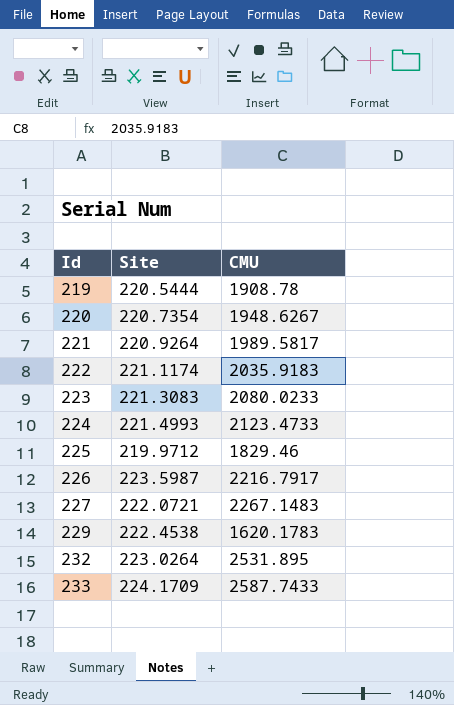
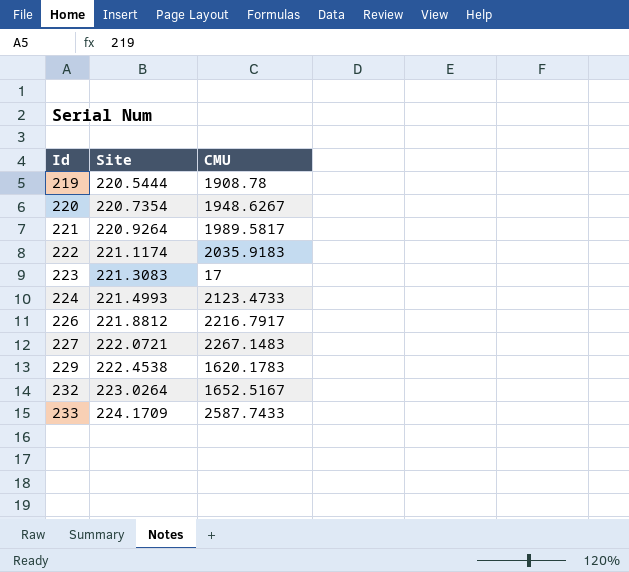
row 225: 219.9712 | 1829.46 -> none
223 | CMU: 2080.0233 -> 17
226 | Site: 223.5987 -> 221.8812
232 | CMU: 2531.895 -> 1652.5167

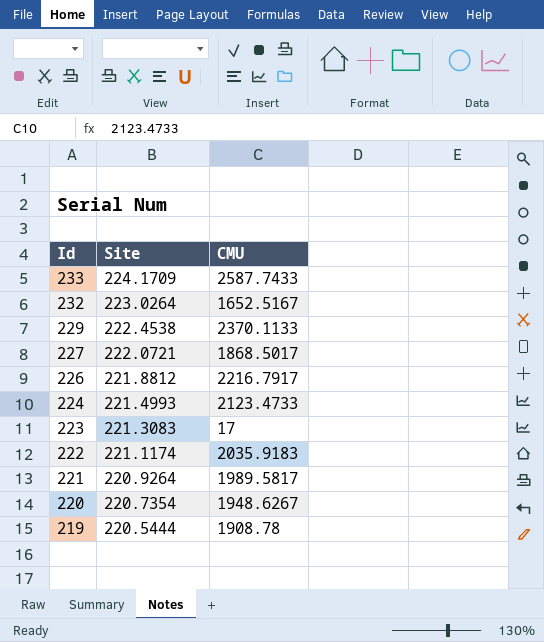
row order: Id ascending -> Id descending
229 | CMU: 1620.1783 -> 2370.1133
227 | CMU: 2267.1483 -> 1868.5017

